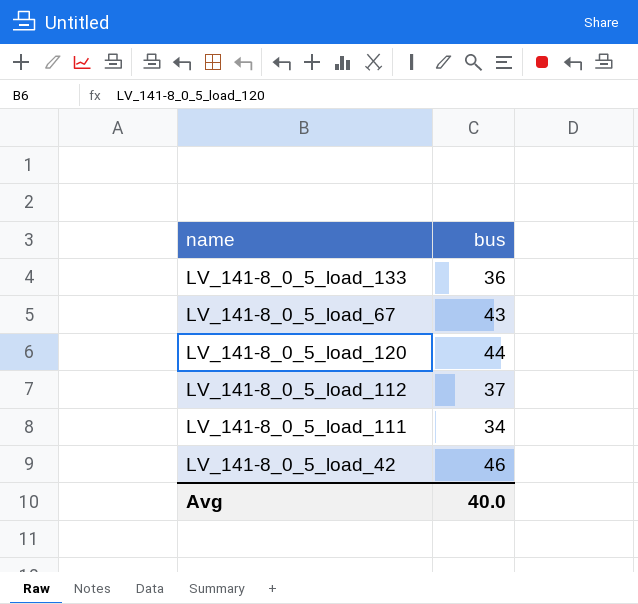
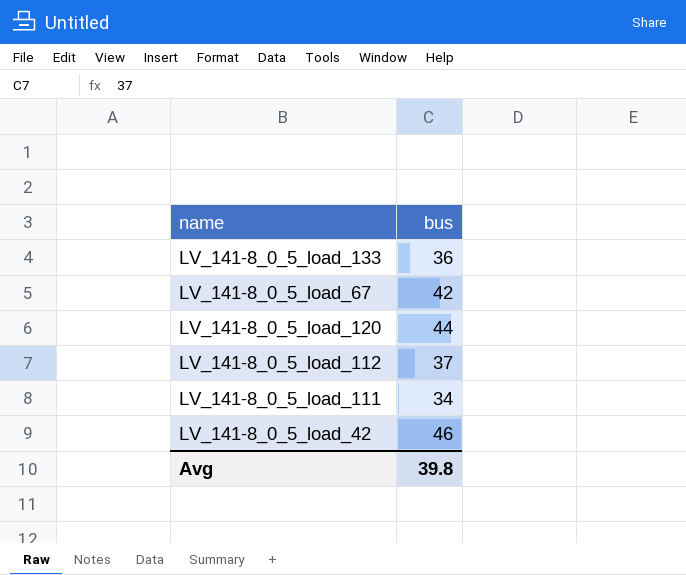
LV_141-8_0_5_load_67 | bus: 43 -> 42
Avg | bus: 40.0 -> 39.8

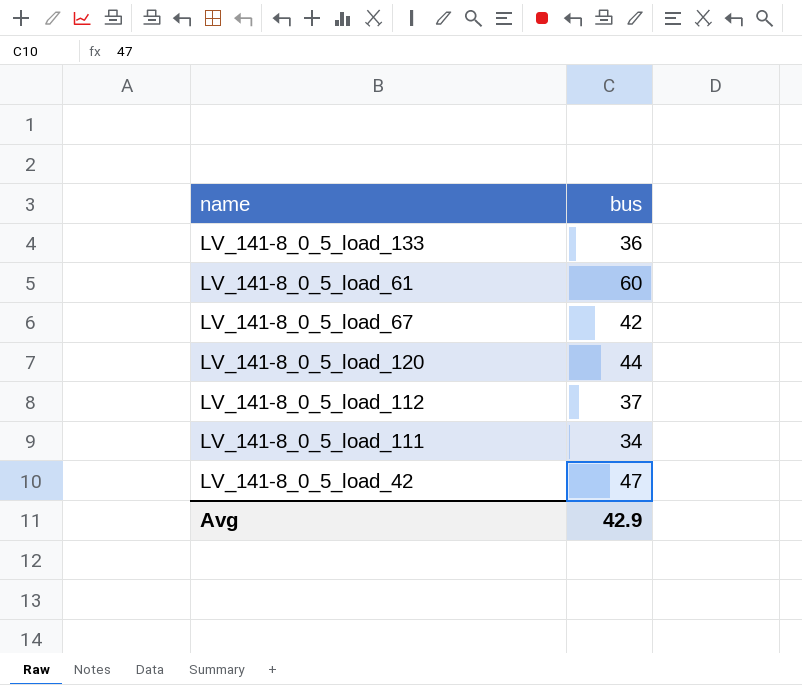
row LV_141-8_0_5_load_61: none -> 60
LV_141-8_0_5_load_42 | bus: 46 -> 47
Avg | bus: 39.8 -> 42.9

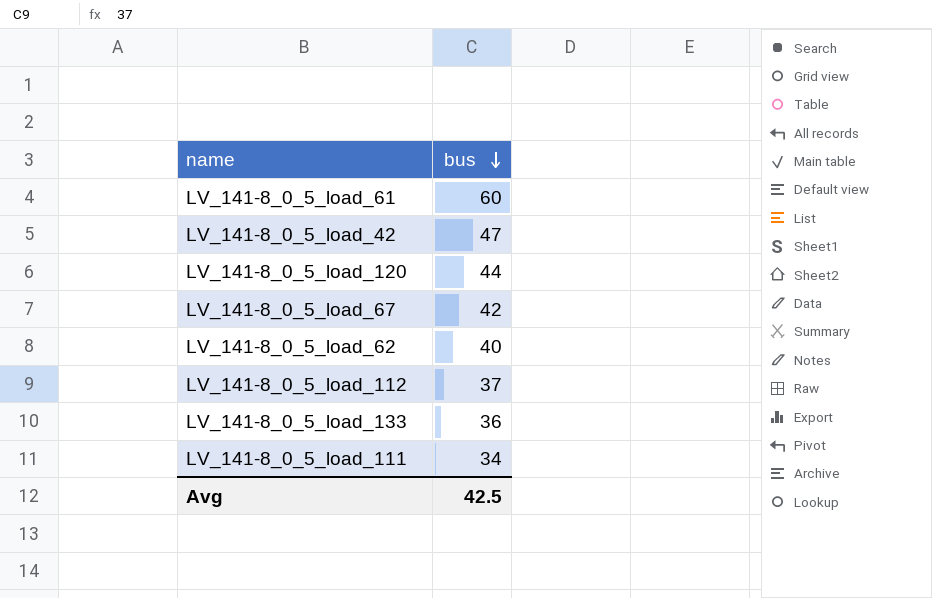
row order: none -> bus descending
row LV_141-8_0_5_load_62: none -> 40
Avg | bus: 42.9 -> 42.5

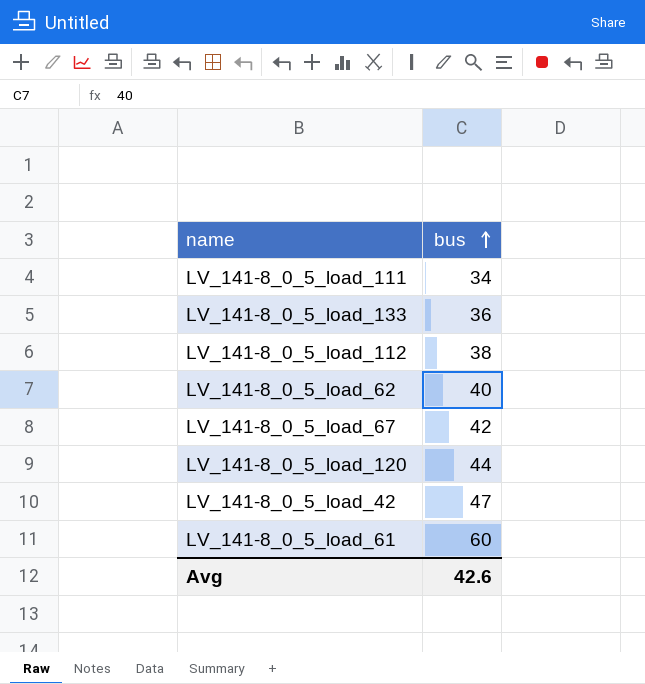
row order: bus descending -> bus ascending
LV_141-8_0_5_load_112 | bus: 37 -> 38
Avg | bus: 42.5 -> 42.6

